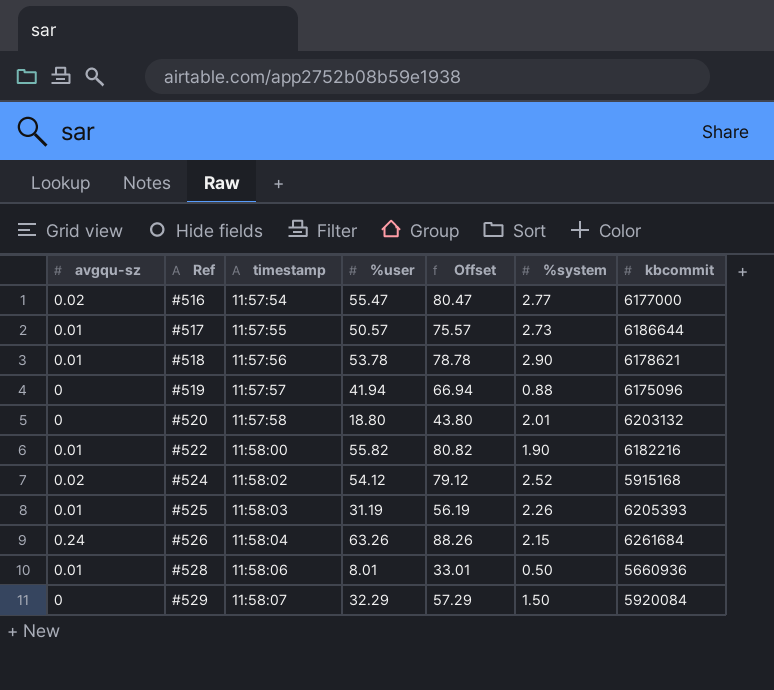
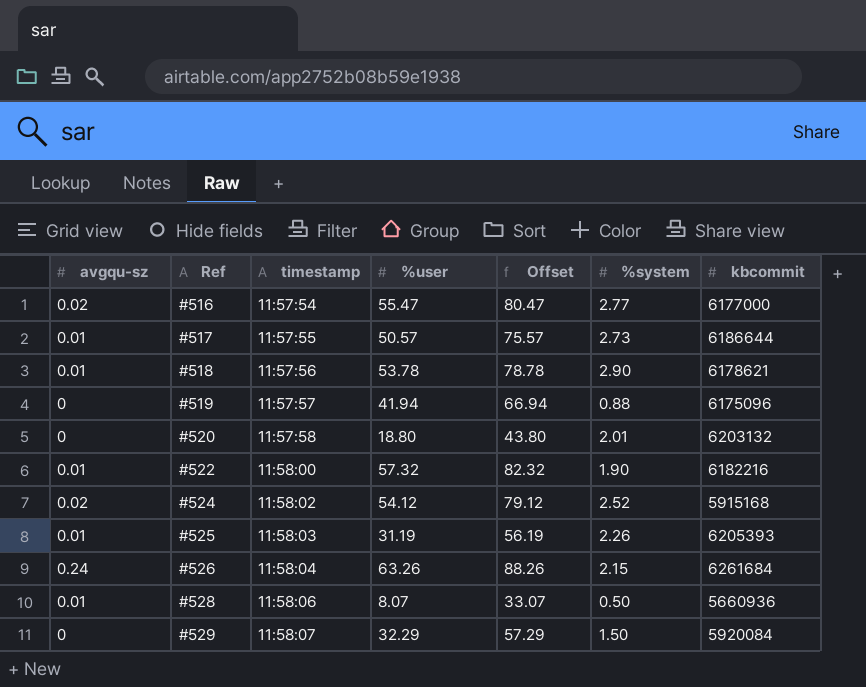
#522 | %user: 55.82 -> 57.32
#522 | Offset: 80.82 -> 82.32
#528 | %user: 8.01 -> 8.07
#528 | Offset: 33.01 -> 33.07

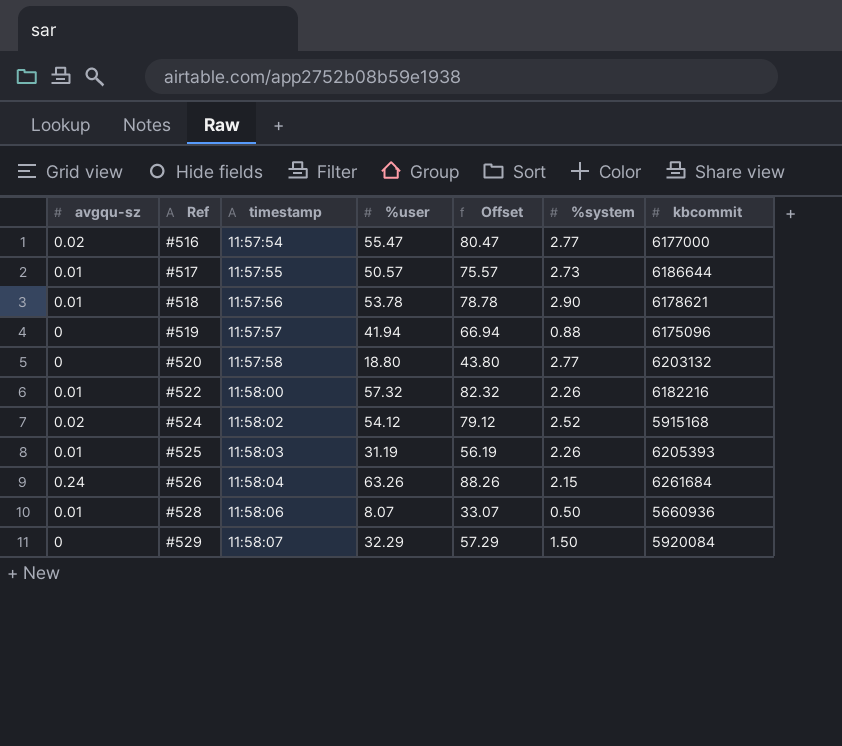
#520 | %system: 2.01 -> 2.77
#522 | %system: 1.90 -> 2.26

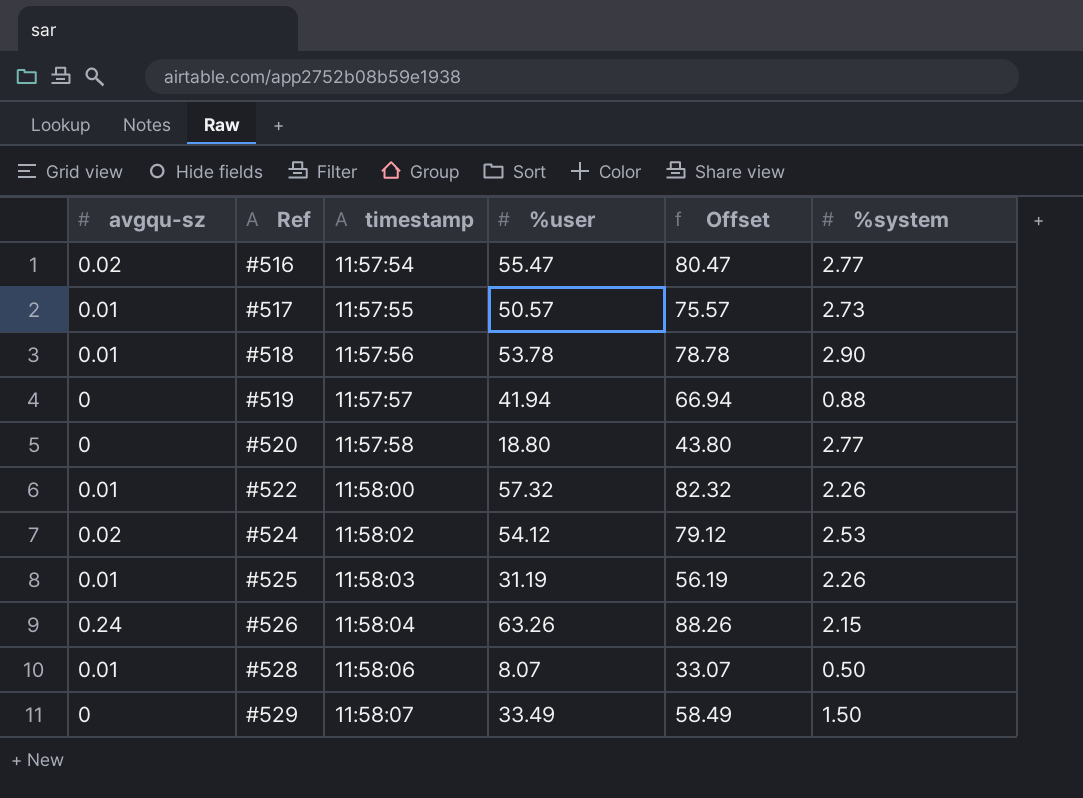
column kbcommit | position: 7 -> none
#524 | %system: 2.52 -> 2.53
#529 | %user: 32.29 -> 33.49
#529 | Offset: 57.29 -> 58.49

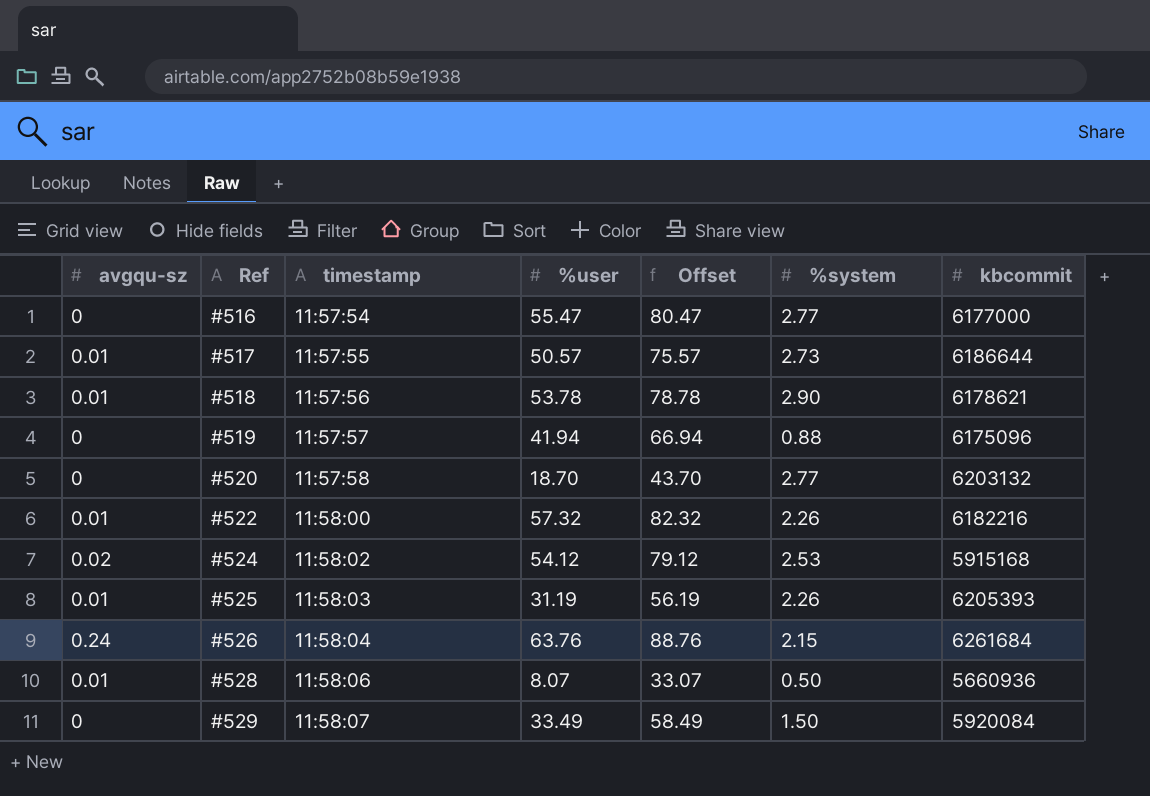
column kbcommit | position: none -> 7
#516 | avgqu-sz: 0.02 -> 0
#520 | %user: 18.80 -> 18.70
#520 | Offset: 43.80 -> 43.70
#526 | %user: 63.26 -> 63.76
#526 | Offset: 88.26 -> 88.76

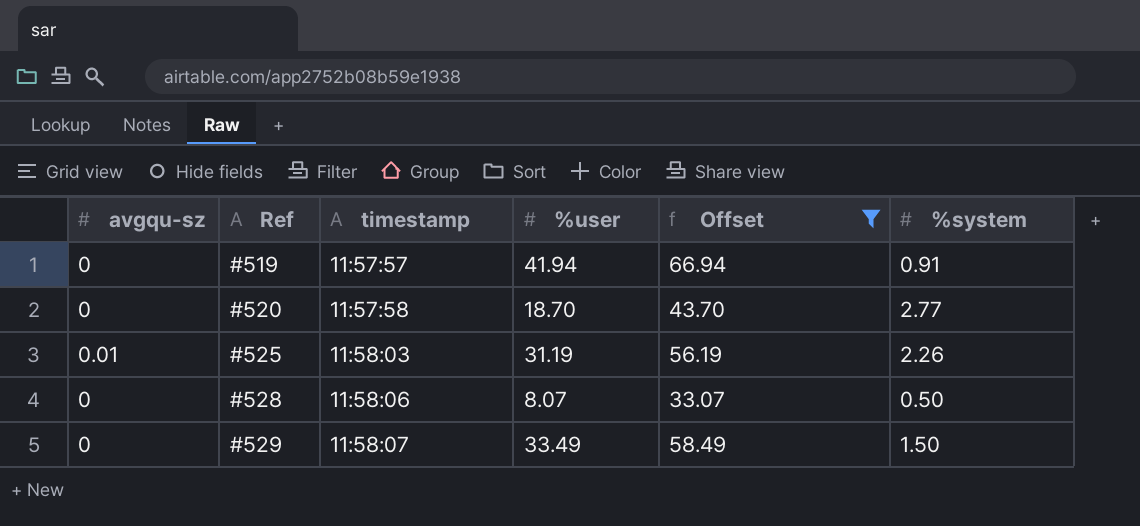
filter: none -> Offset <= 66.94
column kbcommit | position: 7 -> none
#519 | %system: 0.88 -> 0.91
#528 | avgqu-sz: 0.01 -> 0

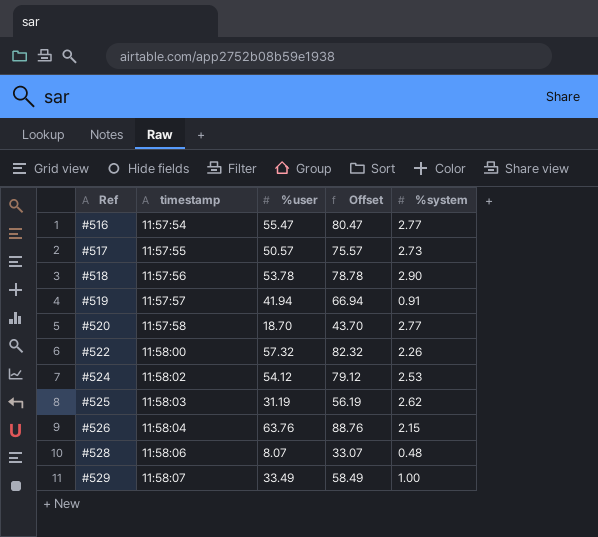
filter: Offset <= 66.94 -> none
column avgqu-sz | position: 1 -> none
#525 | %system: 2.26 -> 2.62
#528 | %system: 0.50 -> 0.48
#529 | %system: 1.50 -> 1.00

